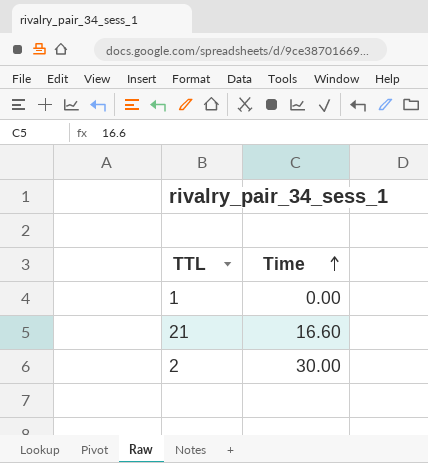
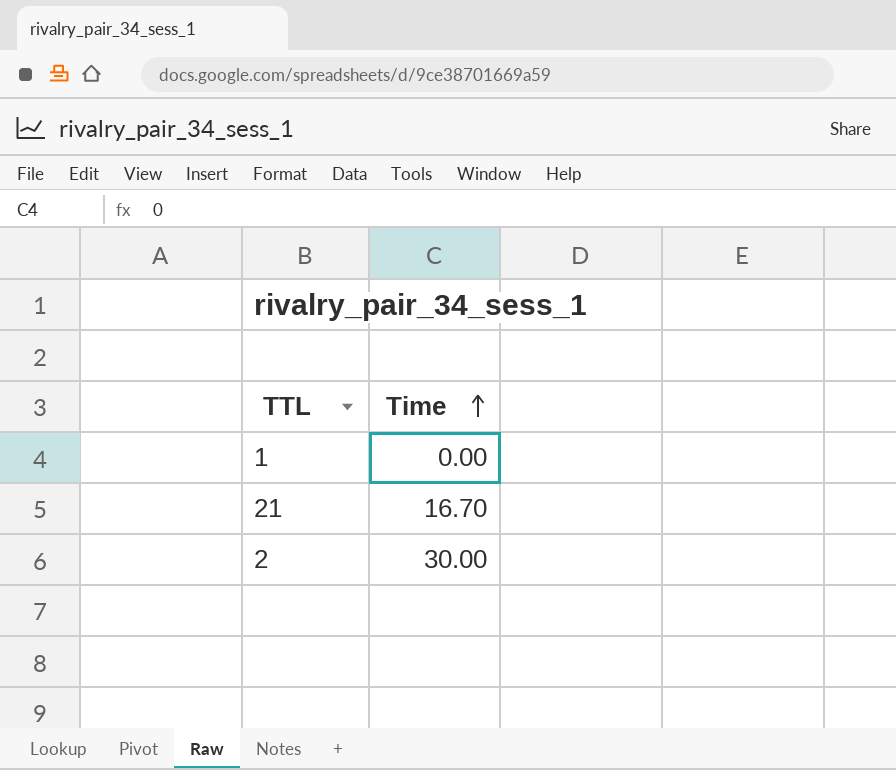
21 | Time: 16.60 -> 16.70

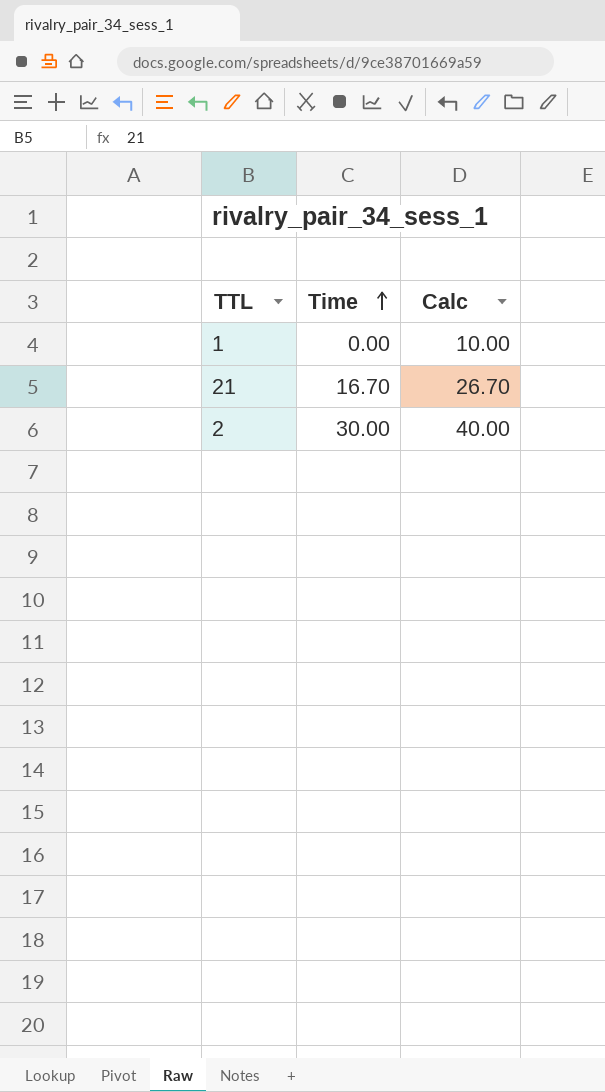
column Calc | formula: none -> [Time] + 10

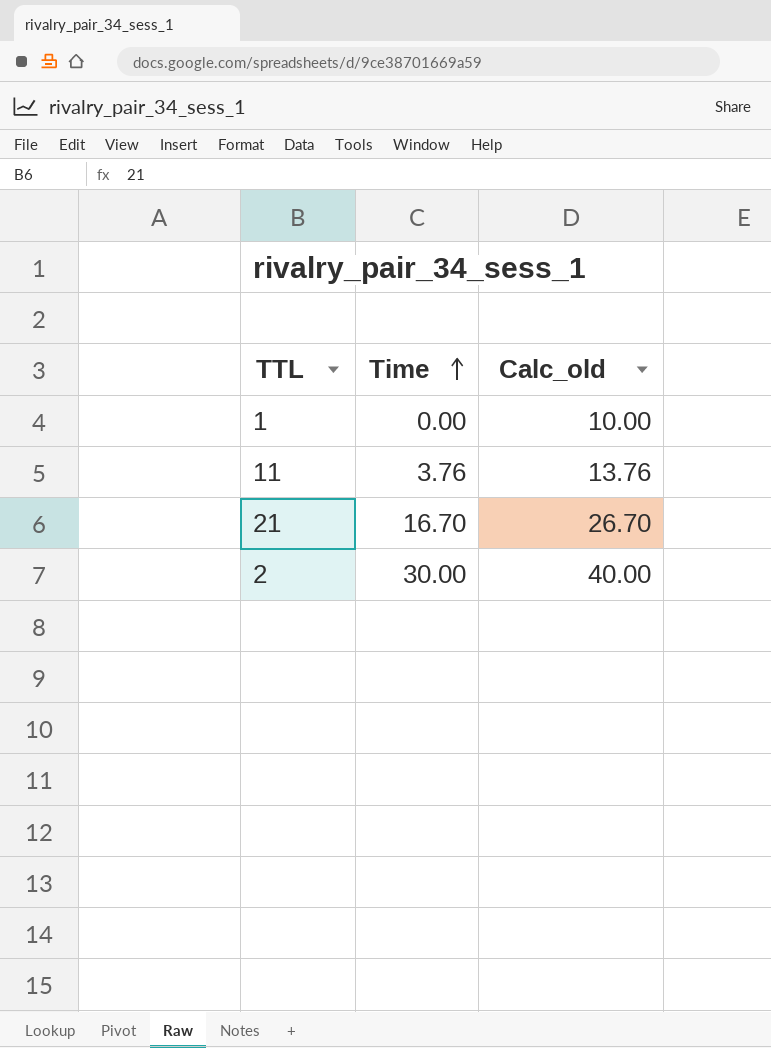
column name: Calc -> Calc_old
row 11: none -> 3.76 | 13.76

